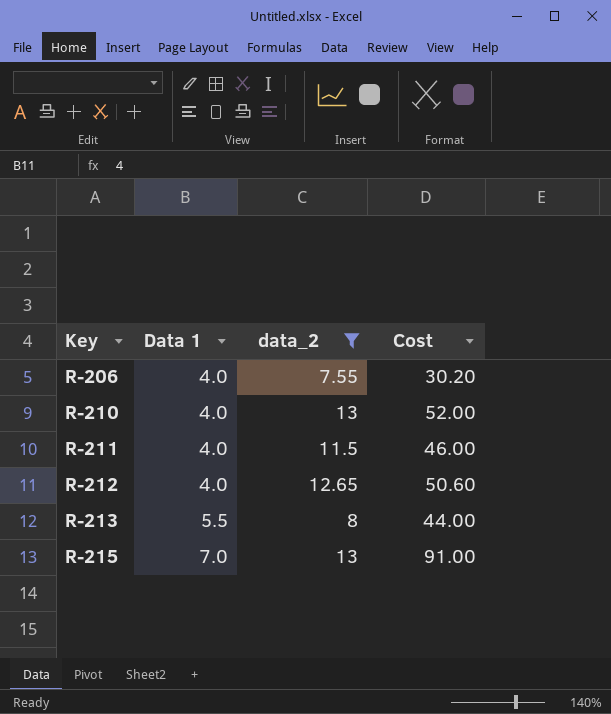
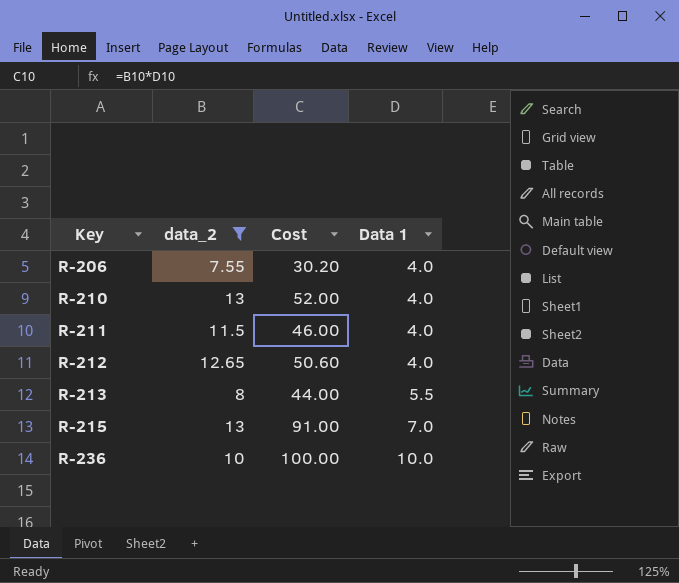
column Data 1 | position: 2 -> 4
row R-236: none -> 10 | 100.00 | 10.0

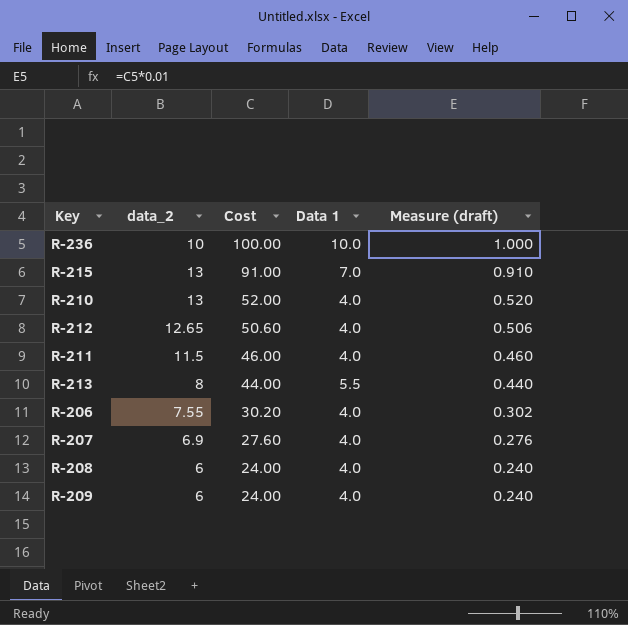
filter: data_2 >= 7.55 -> none
row order: Key ascending -> Cost descending
column Measure (draft) | formula: none -> [Cost] * 0.01

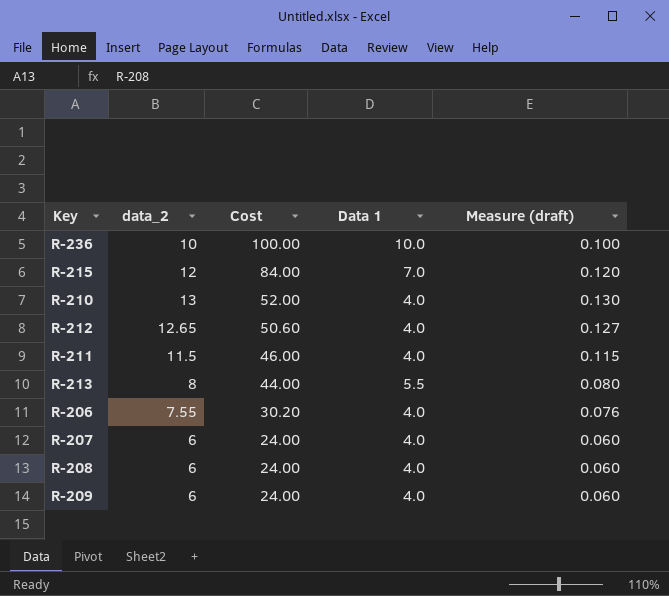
column Measure (draft) | formula: [Cost] * 0.01 -> [data_2] * 0.01
R-215 | data_2: 13 -> 12
R-215 | Cost: 91.00 -> 84.00
R-207 | data_2: 6.9 -> 6
R-207 | Cost: 27.60 -> 24.00

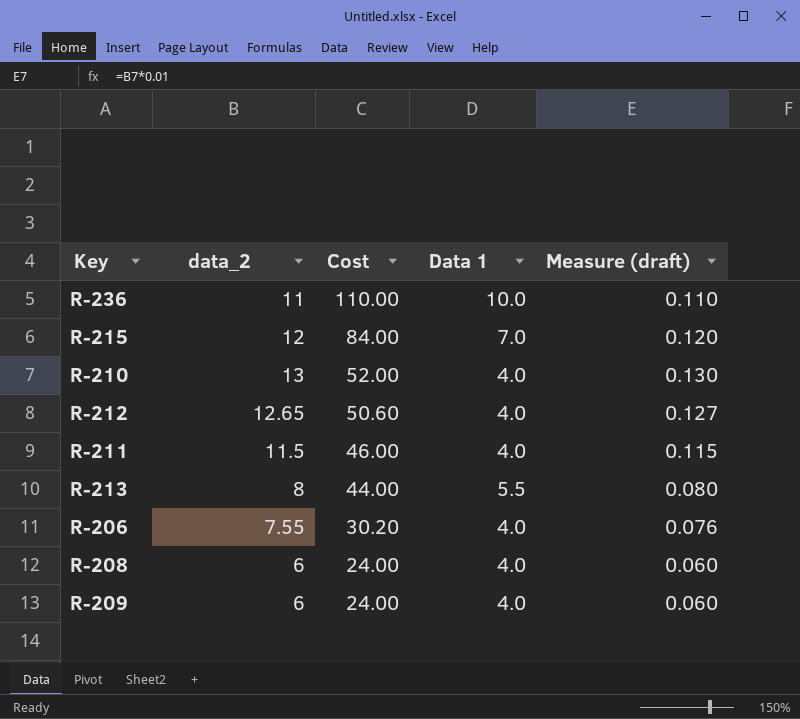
row R-207: 6 | 24.00 | 4.0 | 0.060 -> none
R-236 | data_2: 10 -> 11
R-236 | Cost: 100.00 -> 110.00
R-236 | Measure (draft): 0.100 -> 0.110

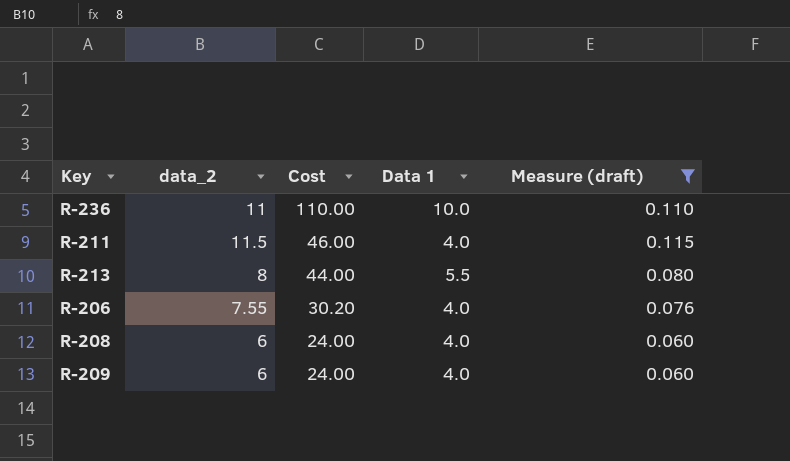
filter: none -> Measure (draft) <= 0.115

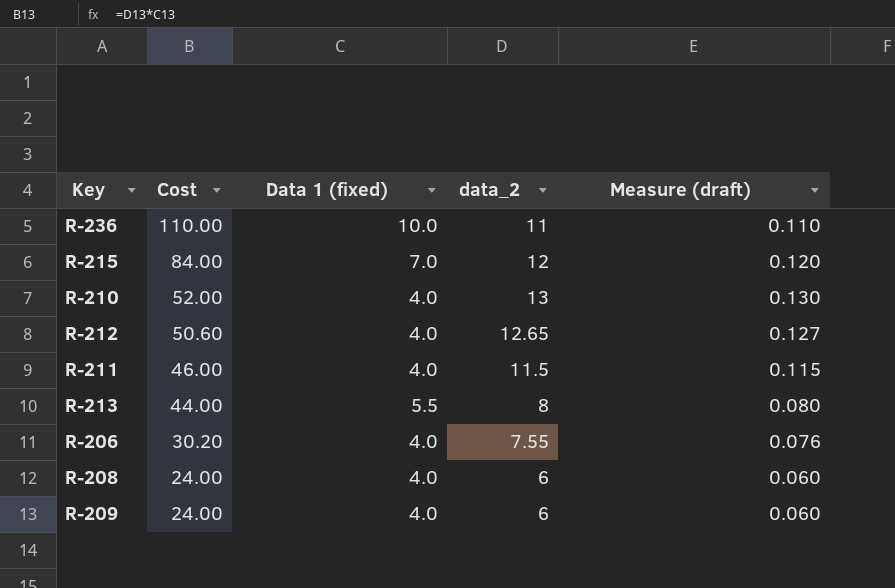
filter: Measure (draft) <= 0.115 -> none
column name: Data 1 -> Data 1 (fixed)
column data_2 | position: 2 -> 4

